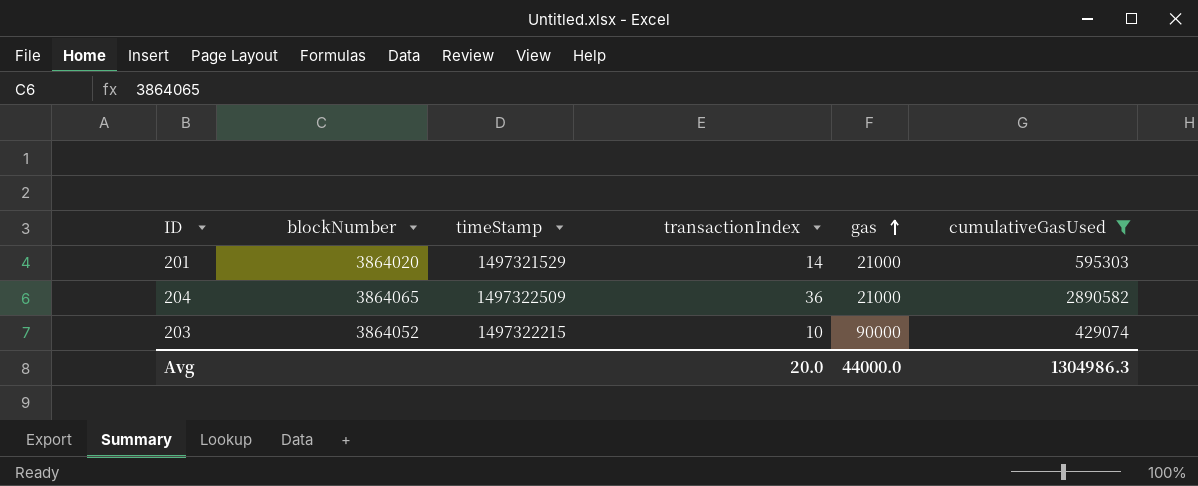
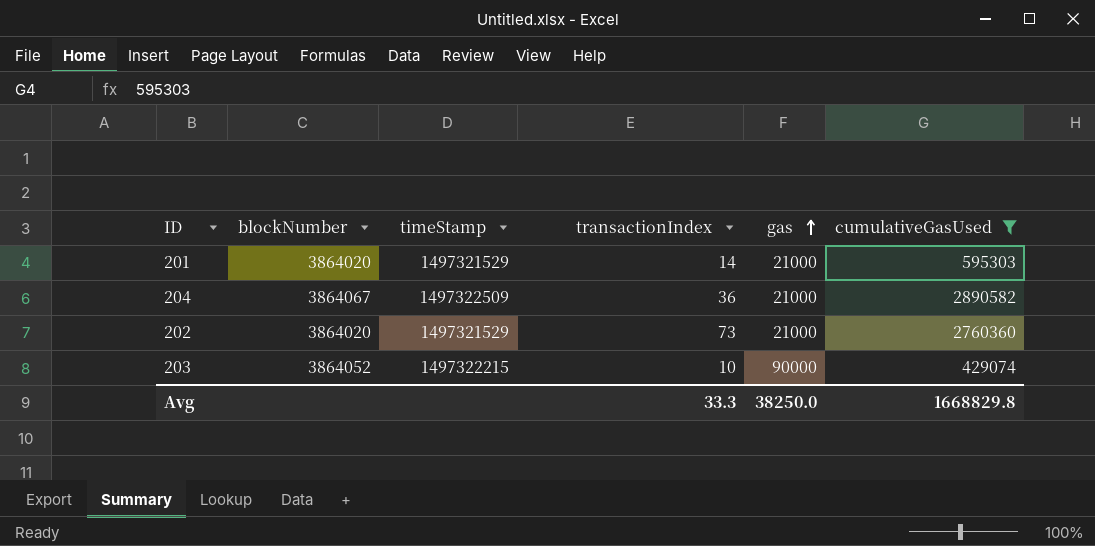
204 | blockNumber: 3864065 -> 3864067
row 202: none -> 3864020 | 1497321529 | 73 | 21000 | 2760360
Avg | transactionIndex: 20.0 -> 33.3
Avg | gas: 44000.0 -> 38250.0
Avg | cumulativeGasUsed: 1304986.3 -> 1668829.8

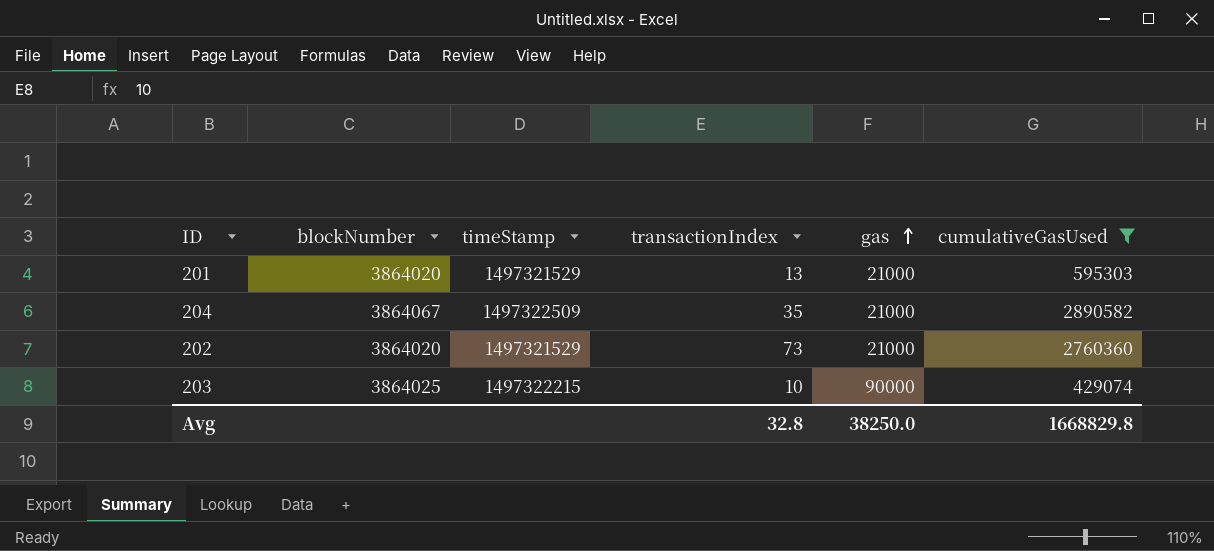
201 | transactionIndex: 14 -> 13
204 | transactionIndex: 36 -> 35
203 | blockNumber: 3864052 -> 3864025
Avg | transactionIndex: 33.3 -> 32.8

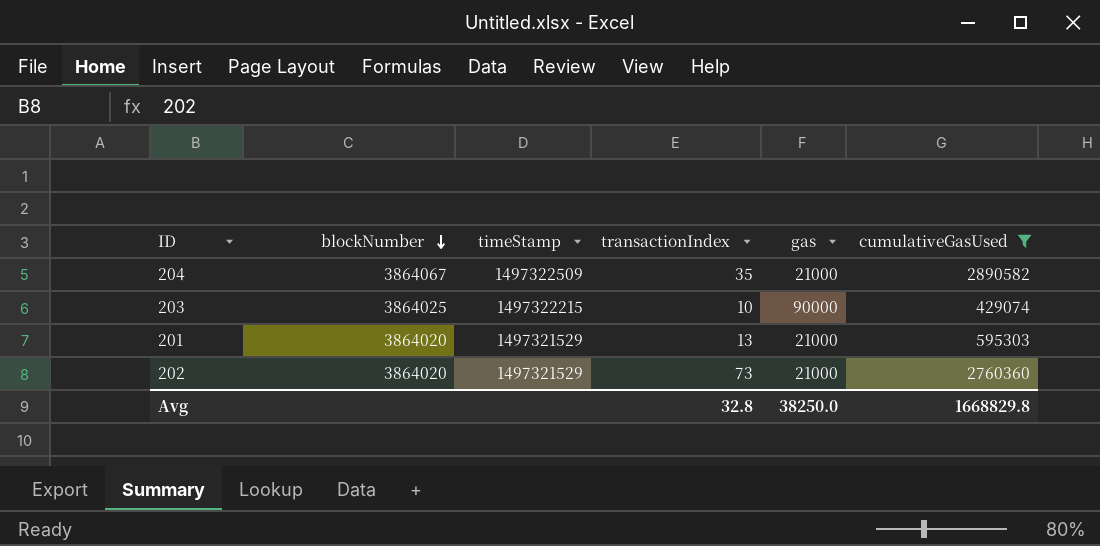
row order: gas ascending -> blockNumber descending

